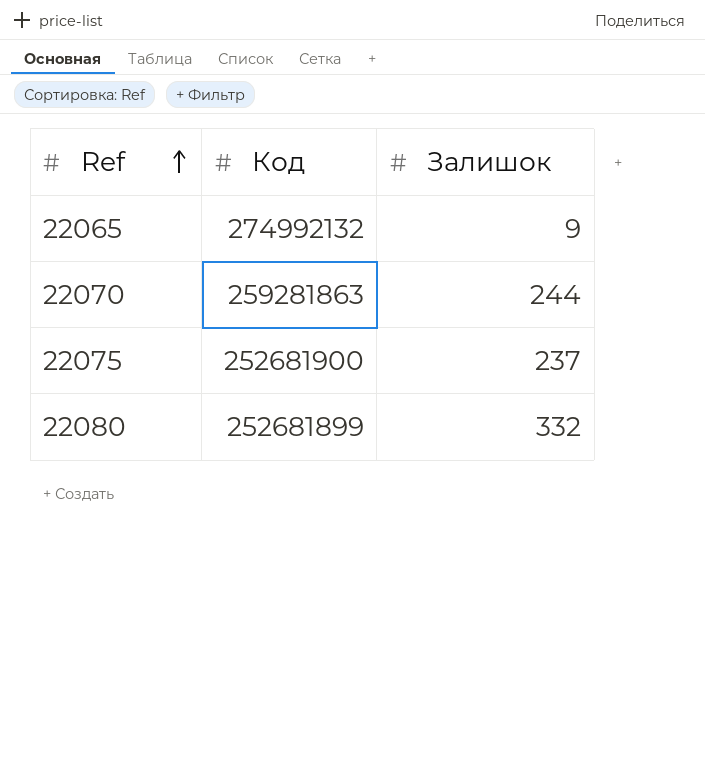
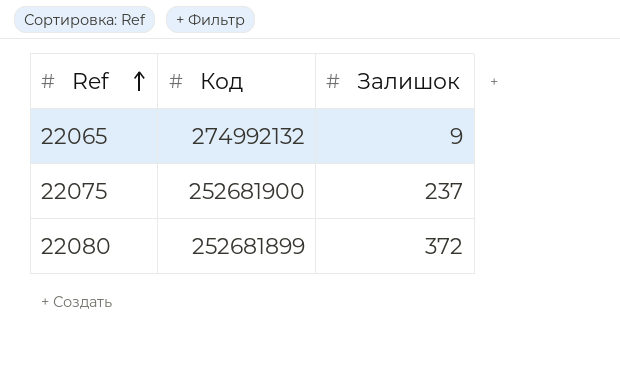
row 22070: 259281863 | 244 -> none
22080 | Залишок: 332 -> 372

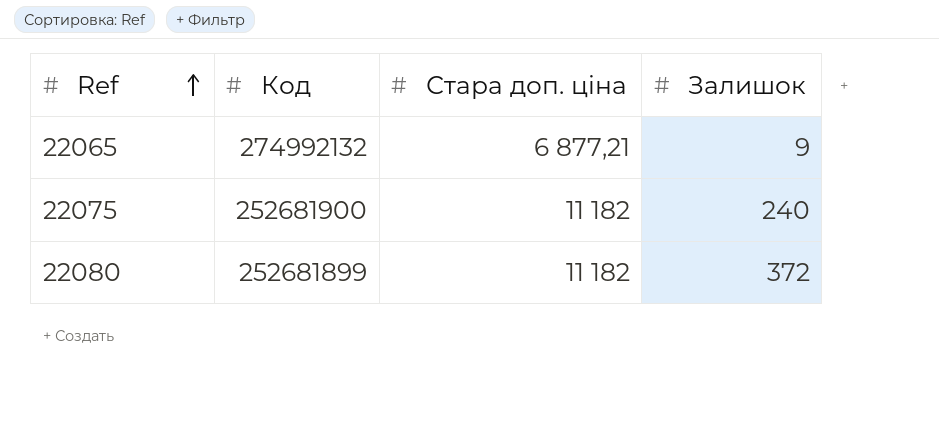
column Стара доп. ціна | position: none -> 3
22075 | Залишок: 237 -> 240

